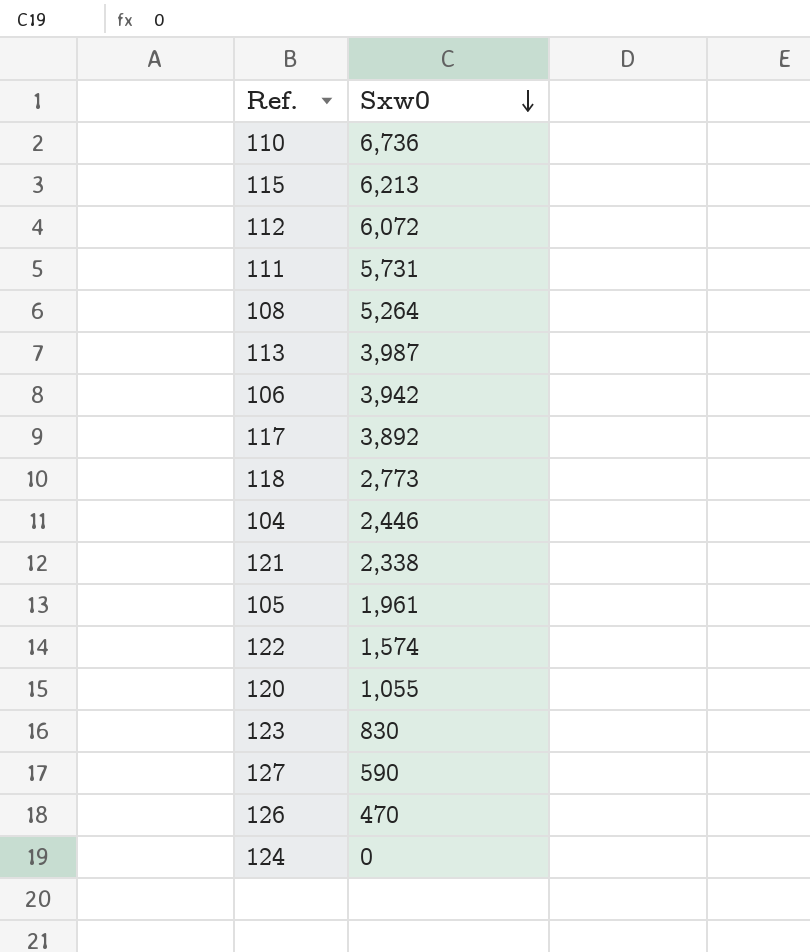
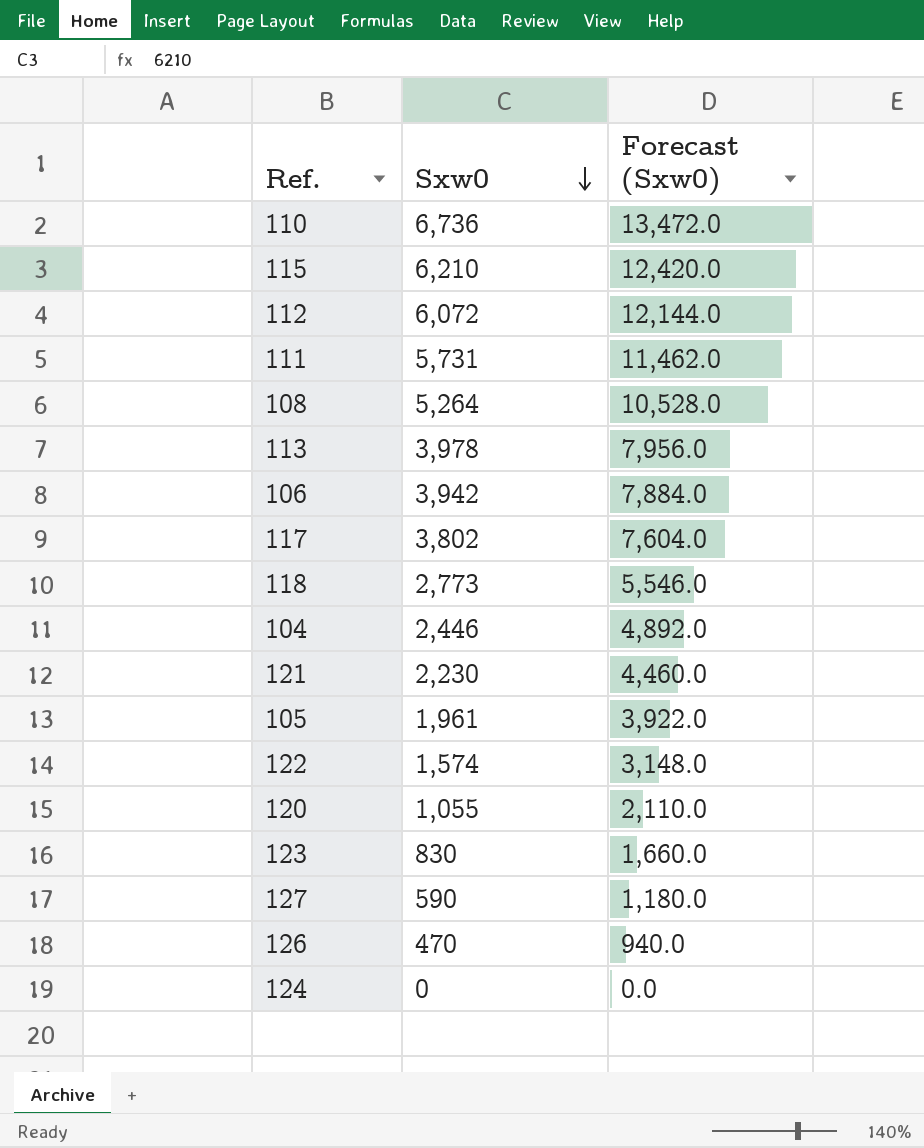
column Forecast (Sxw0) | formula: none -> [Sxw0] * 2
115 | Sxw0: 6,213 -> 6,210
113 | Sxw0: 3,987 -> 3,978
117 | Sxw0: 3,892 -> 3,802
121 | Sxw0: 2,338 -> 2,230

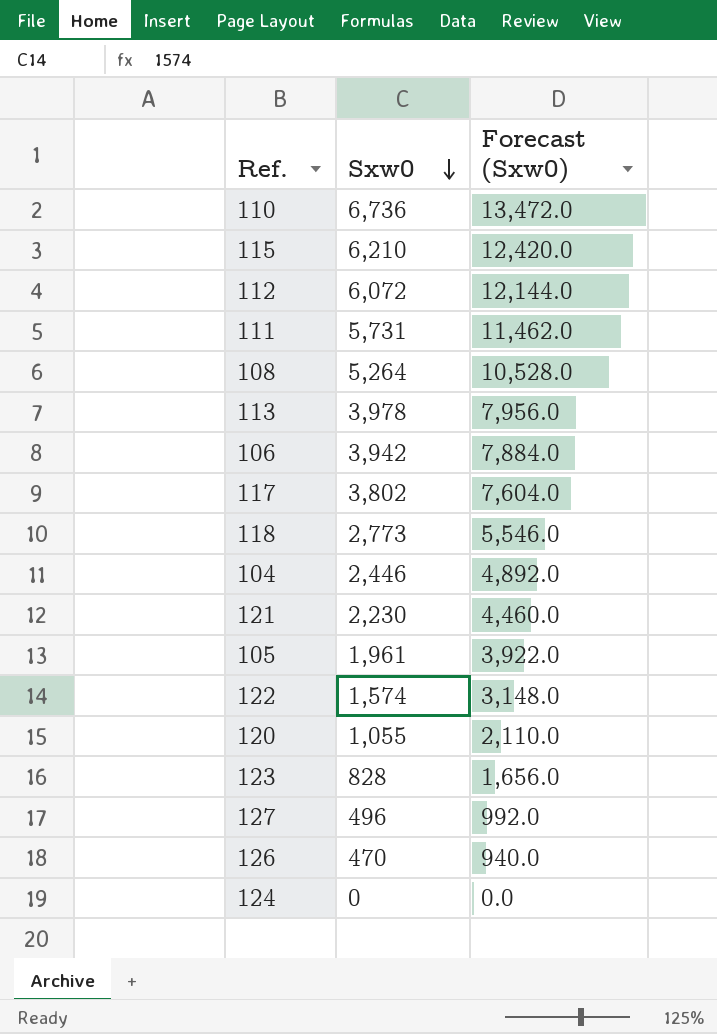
123 | Sxw0: 830 -> 828
123 | Forecast (Sxw0): 1,660.0 -> 1,656.0
127 | Sxw0: 590 -> 496
127 | Forecast (Sxw0): 1,180.0 -> 992.0

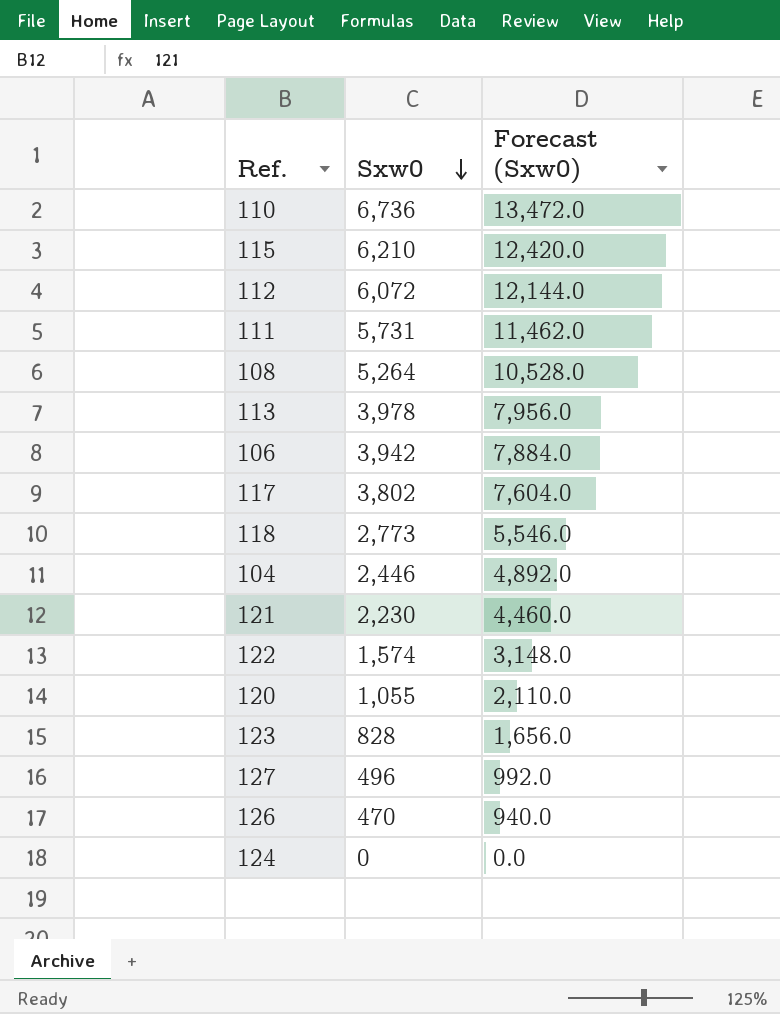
row 105: 1,961 | 3,922.0 -> none

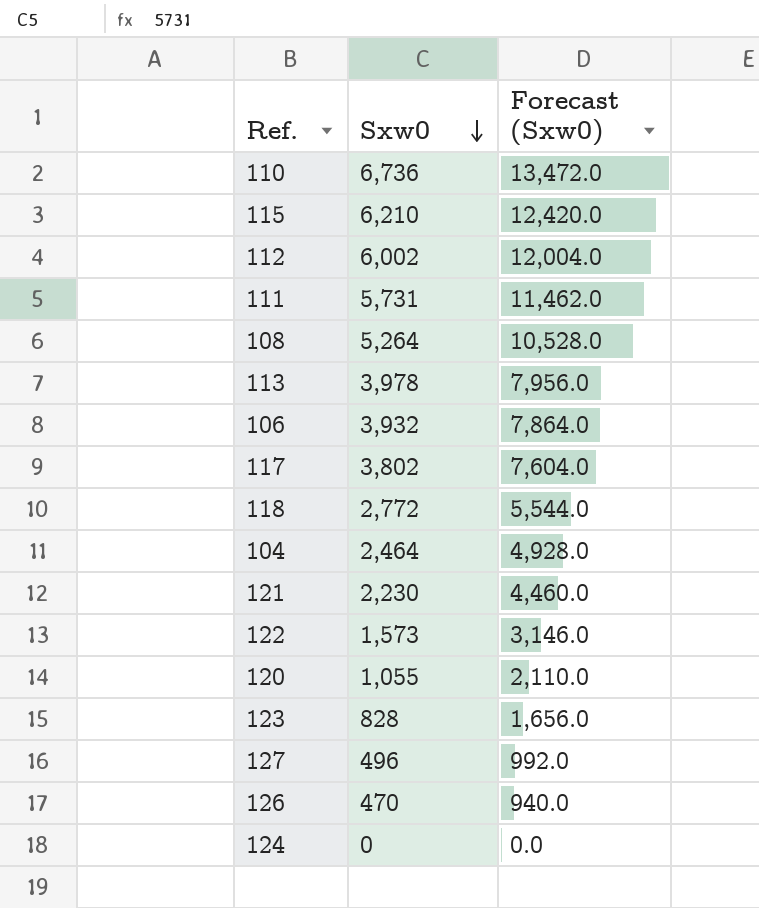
112 | Sxw0: 6,072 -> 6,002
112 | Forecast (Sxw0): 12,144.0 -> 12,004.0
106 | Sxw0: 3,942 -> 3,932
106 | Forecast (Sxw0): 7,884.0 -> 7,864.0
118 | Sxw0: 2,773 -> 2,772
118 | Forecast (Sxw0): 5,546.0 -> 5,544.0
104 | Sxw0: 2,446 -> 2,464
104 | Forecast (Sxw0): 4,892.0 -> 4,928.0
122 | Sxw0: 1,574 -> 1,573
122 | Forecast (Sxw0): 3,148.0 -> 3,146.0

